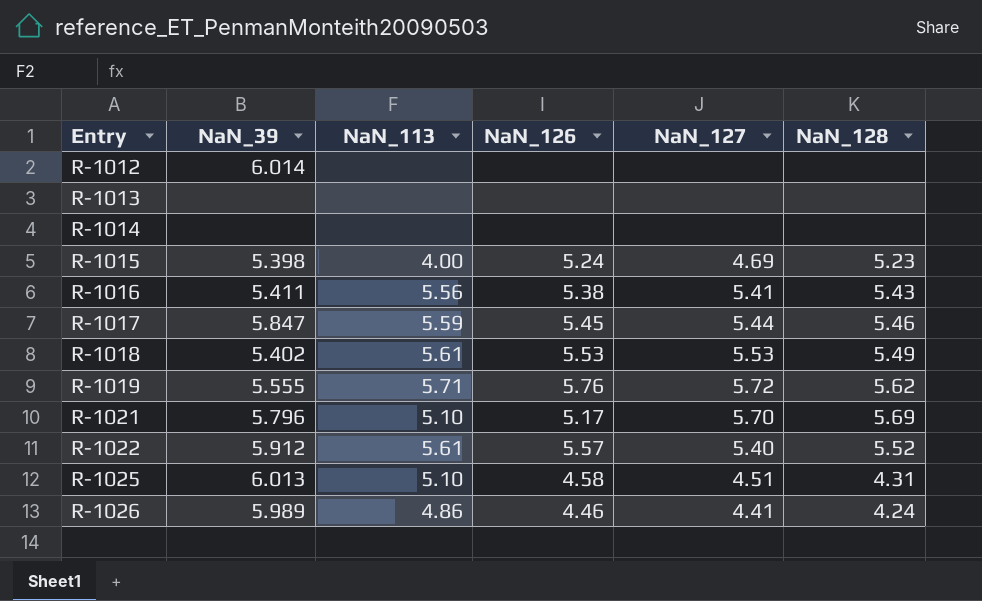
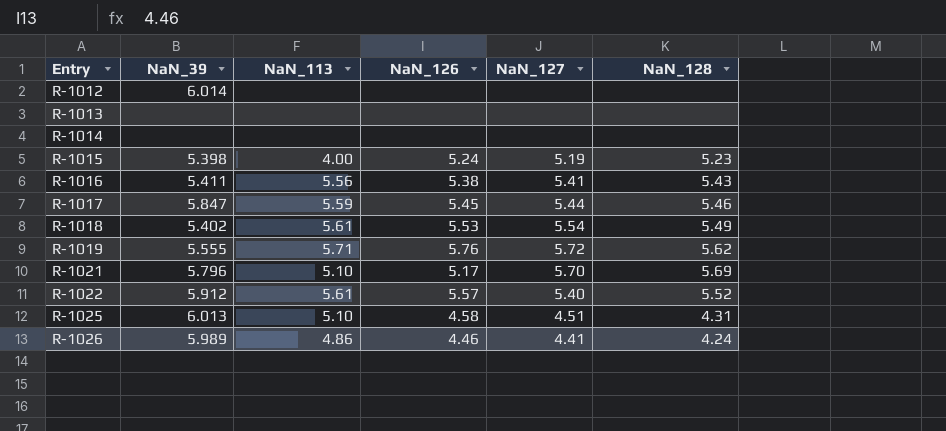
R-1015 | NaN_127: 4.69 -> 5.19
R-1018 | NaN_127: 5.53 -> 5.54

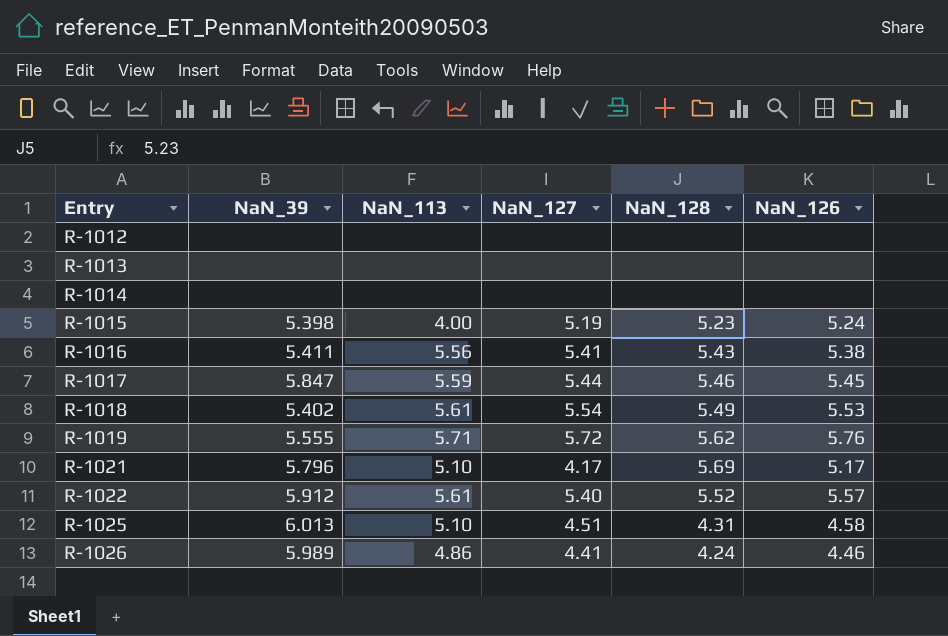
column NaN_126 | position: 4 -> 6
R-1012 | NaN_39: 6.014 -> none
R-1021 | NaN_127: 5.70 -> 4.17

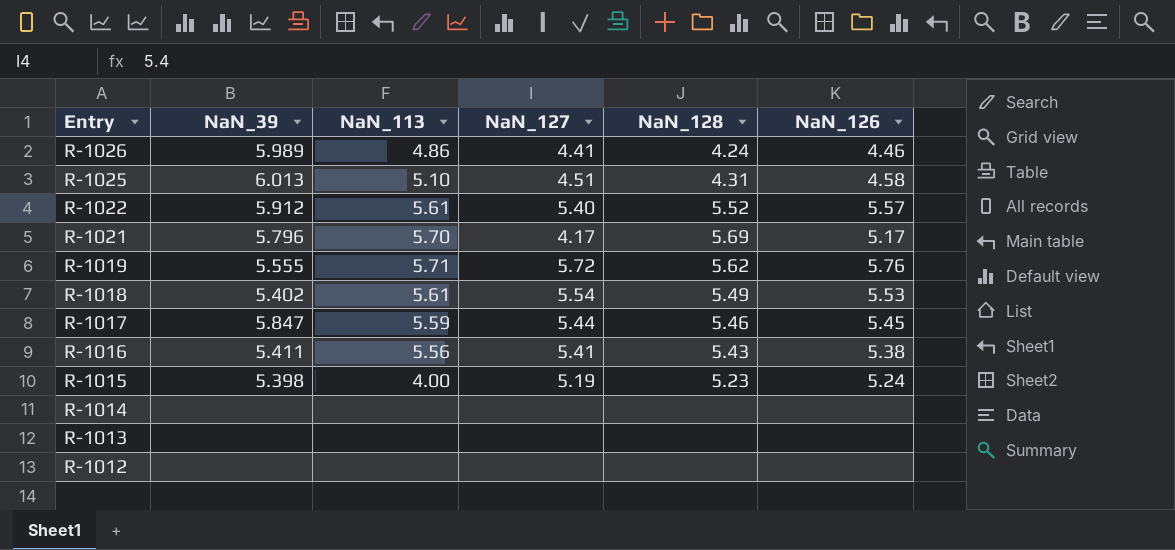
row order: Entry ascending -> Entry descending
R-1021 | NaN_113: 5.10 -> 5.70

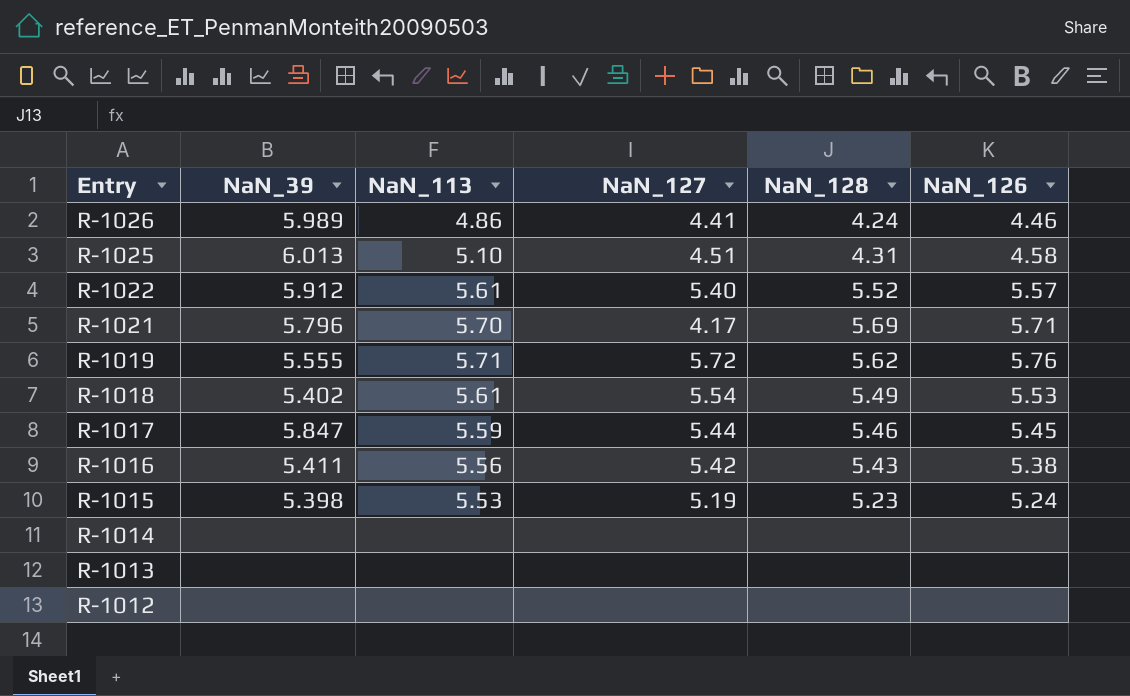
R-1021 | NaN_126: 5.17 -> 5.71
R-1016 | NaN_127: 5.41 -> 5.42
R-1015 | NaN_113: 4.00 -> 5.53

